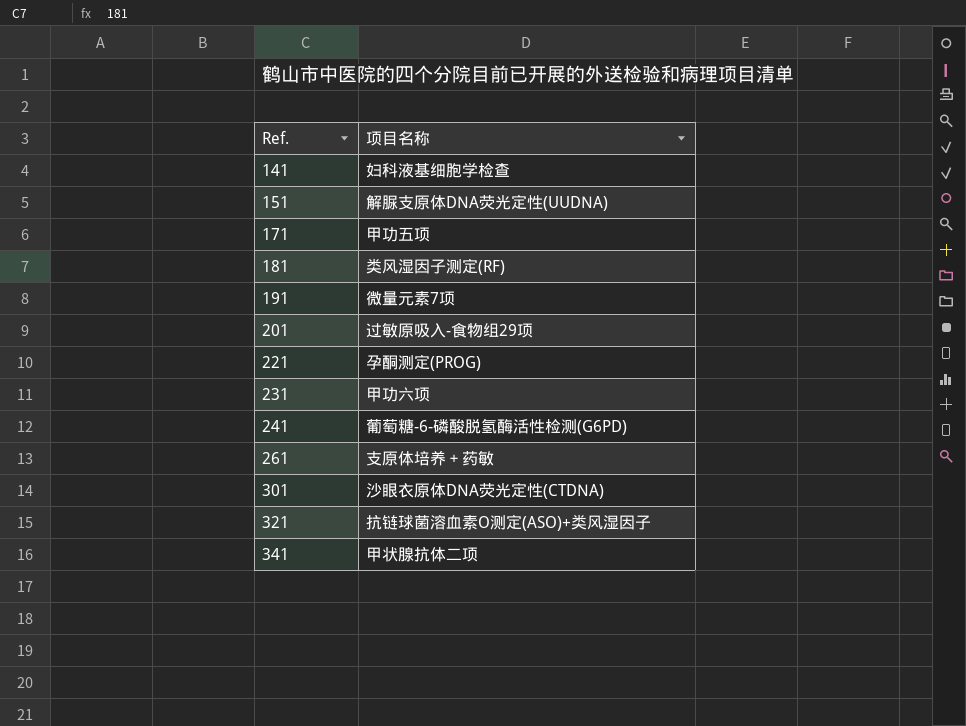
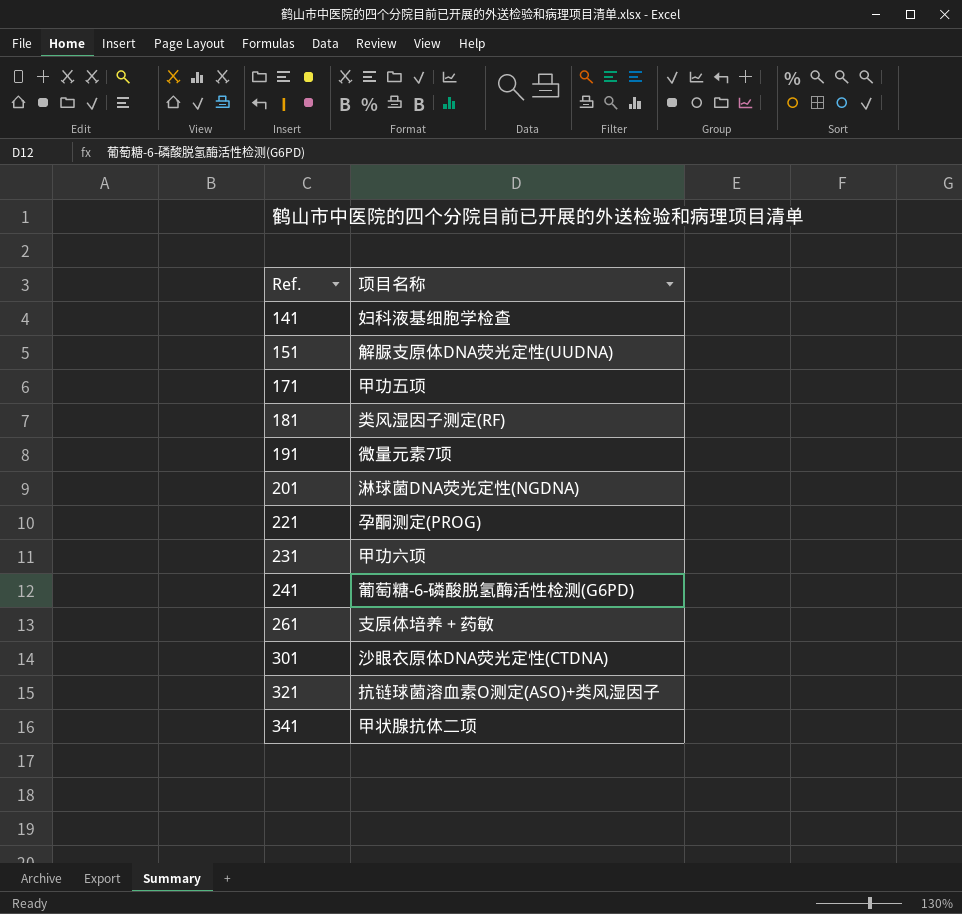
201 | 项目名称: 过敏原吸入-食物组29项 -> 淋球菌DNA荧光定性(NGDNA)

